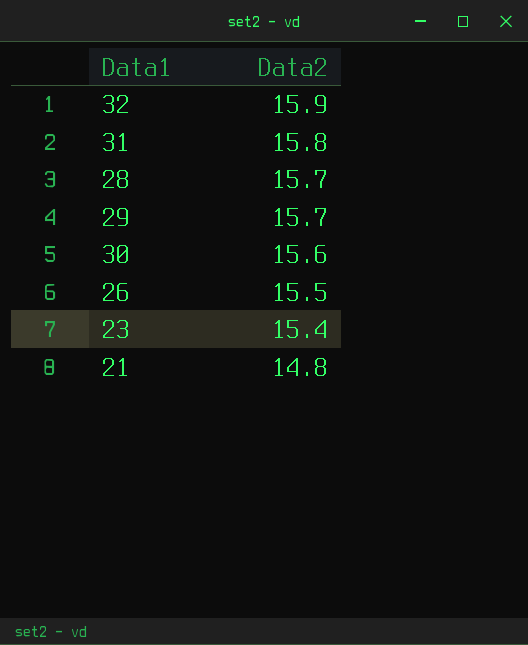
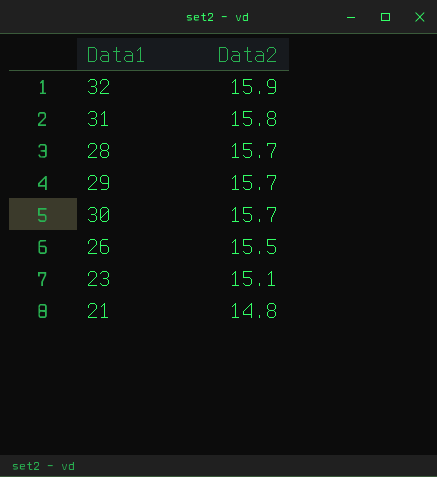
30 | Data2: 15.6 -> 15.7
23 | Data2: 15.4 -> 15.1

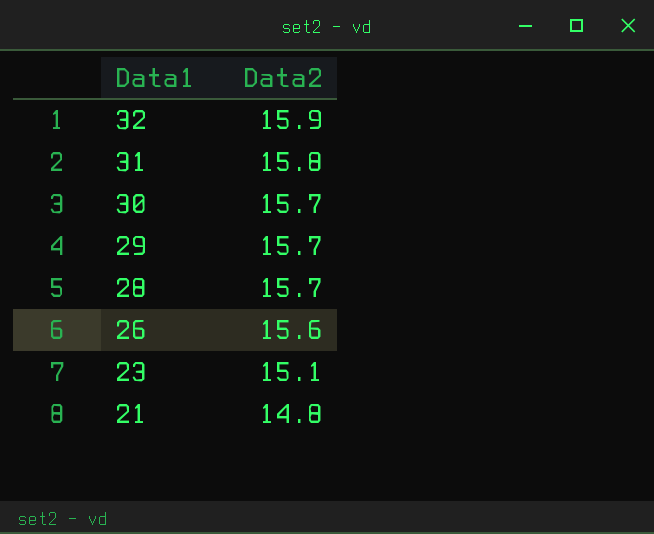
row order: Data2 descending -> Data1 descending
26 | Data2: 15.5 -> 15.6

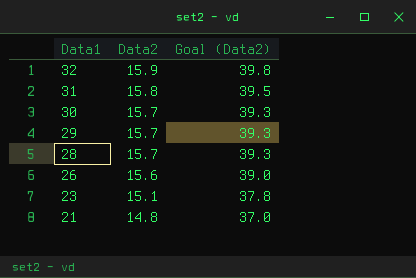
column Goal (Data2) | formula: none -> [Data2] * 2.5

